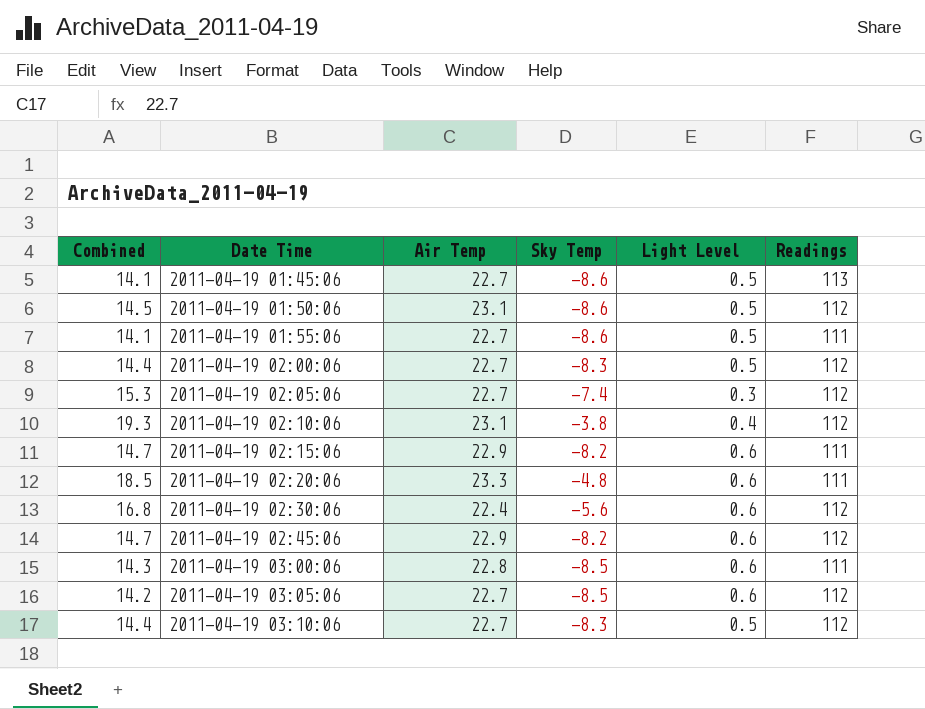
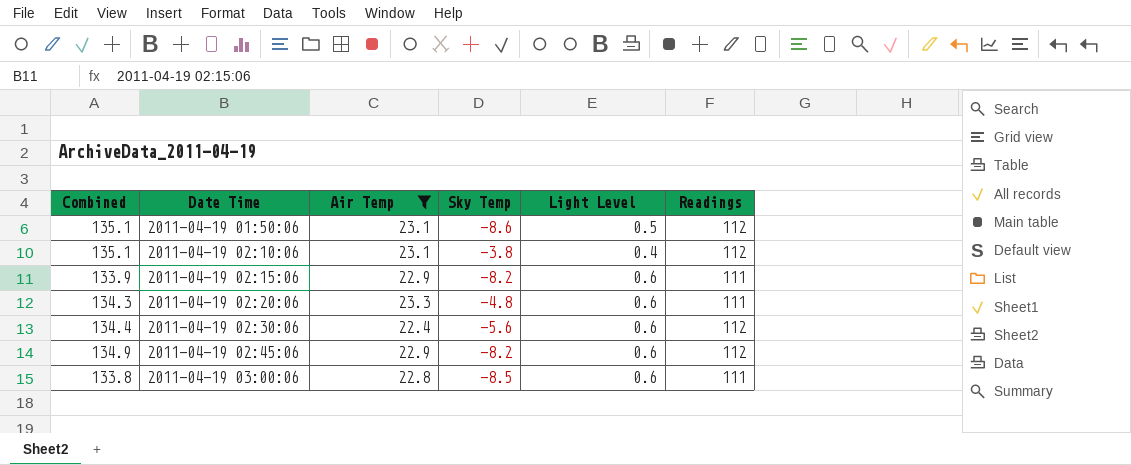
filter: none -> Air Temp != 22.7
column Combined | formula: [Air Temp] + [Sky Temp] -> [Air Temp] + [Readings]

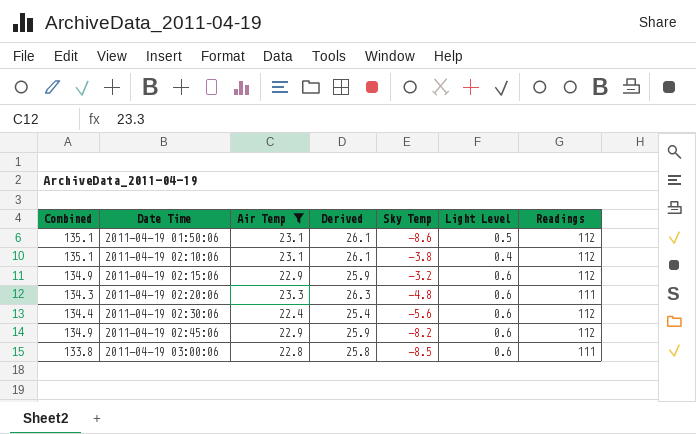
column Derived | formula: none -> [Air Temp] + 3
2011-04-19 02:15:06 | Combined: 133.9 -> 134.9
2011-04-19 02:15:06 | Sky Temp: -8.2 -> -3.2
2011-04-19 02:15:06 | Readings: 111 -> 112

